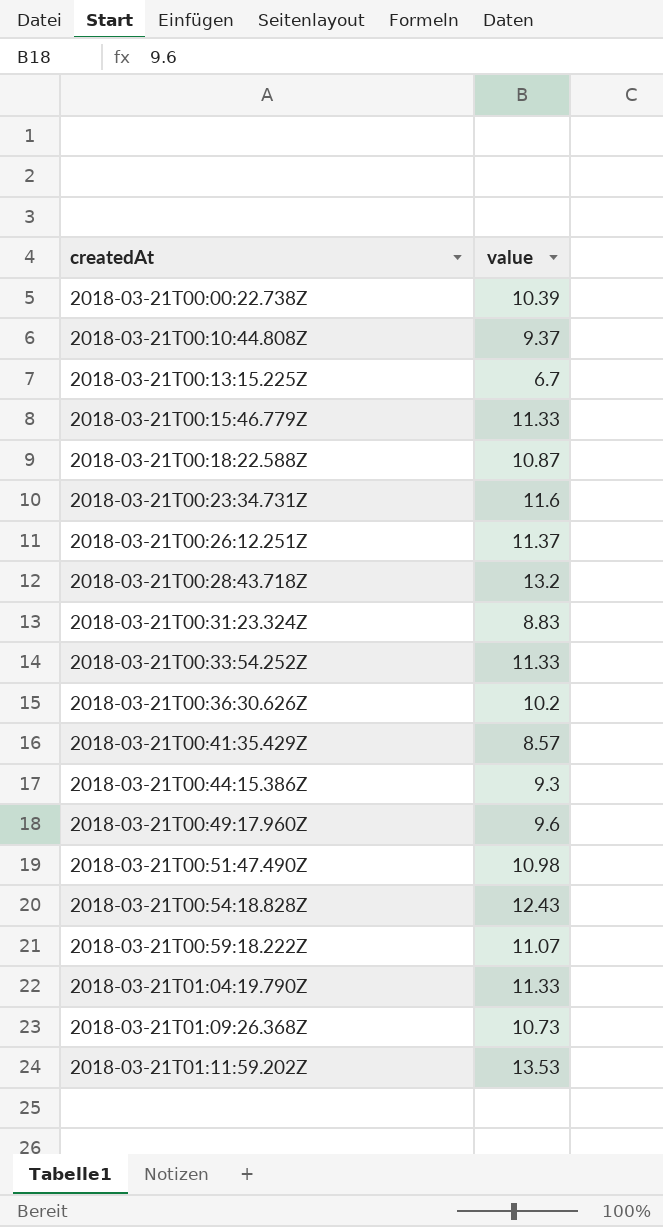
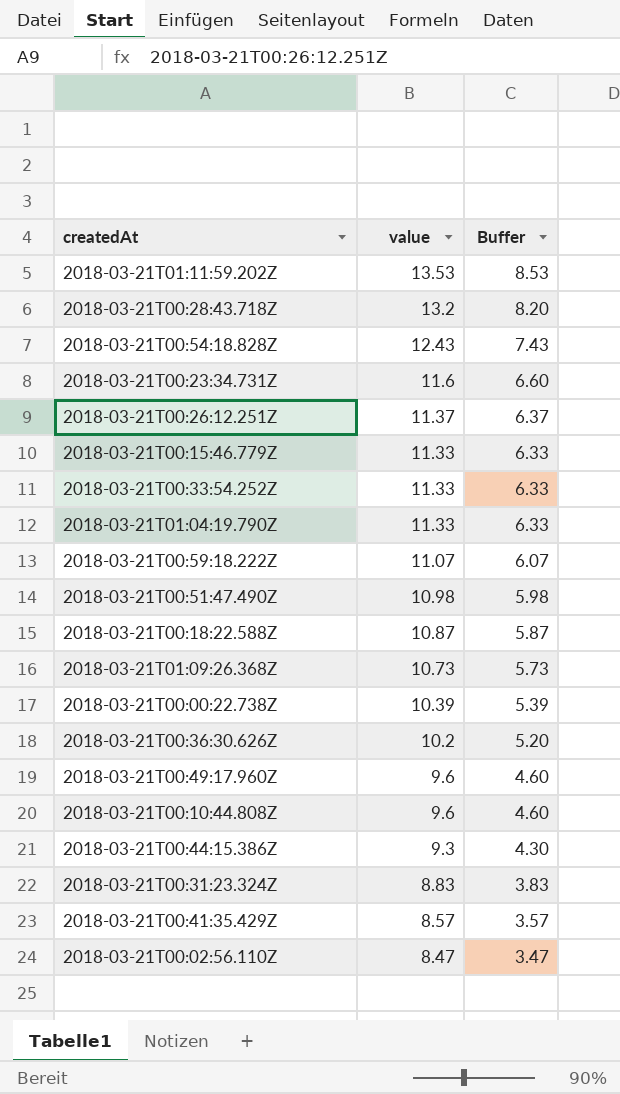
row order: createdAt ascending -> value descending
column Buffer | formula: none -> [value] - 5
row 2018-03-21T00:13:15.225Z: 6.7 -> none
2018-03-21T00:10:44.808Z | value: 9.37 -> 9.6
row 2018-03-21T00:02:56.110Z: none -> 8.47 | 3.47

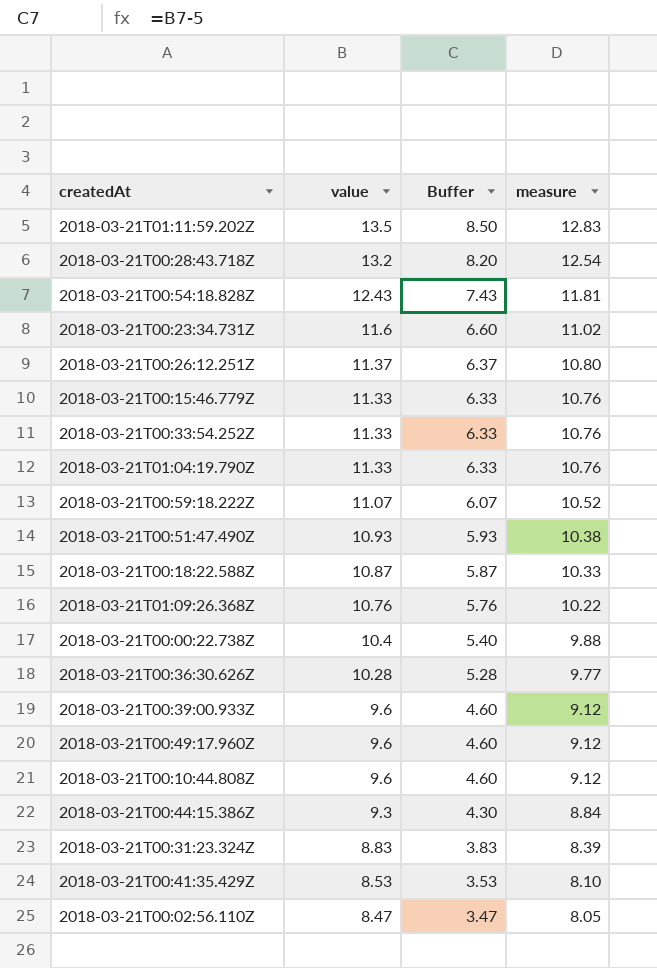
column measure | formula: none -> [value] * 0.95
2018-03-21T01:11:59.202Z | value: 13.53 -> 13.5
2018-03-21T01:11:59.202Z | Buffer: 8.53 -> 8.50
2018-03-21T00:51:47.490Z | value: 10.98 -> 10.93
2018-03-21T00:51:47.490Z | Buffer: 5.98 -> 5.93
2018-03-21T01:09:26.368Z | value: 10.73 -> 10.76
2018-03-21T01:09:26.368Z | Buffer: 5.73 -> 5.76
2018-03-21T00:00:22.738Z | value: 10.39 -> 10.4
2018-03-21T00:00:22.738Z | Buffer: 5.39 -> 5.40
2018-03-21T00:36:30.626Z | value: 10.2 -> 10.28
2018-03-21T00:36:30.626Z | Buffer: 5.20 -> 5.28
row 2018-03-21T00:39:00.933Z: none -> 9.6 | 4.60 | 9.12
2018-03-21T00:41:35.429Z | value: 8.57 -> 8.53
2018-03-21T00:41:35.429Z | Buffer: 3.57 -> 3.53

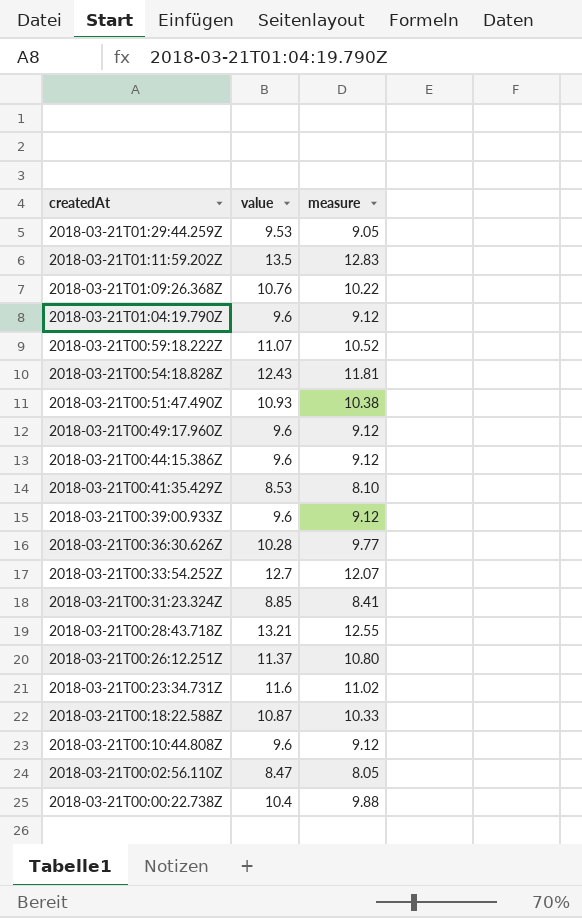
row order: value descending -> createdAt descending
column Buffer | formula: [value] - 5 -> none
row 2018-03-21T00:15:46.779Z: 11.33 | 6.33 | 10.76 -> none
row 2018-03-21T01:29:44.259Z: none -> 9.53 | 9.05
2018-03-21T01:04:19.790Z | value: 11.33 -> 9.6
2018-03-21T01:04:19.790Z | measure: 10.76 -> 9.12
2018-03-21T00:44:15.386Z | value: 9.3 -> 9.6
2018-03-21T00:44:15.386Z | measure: 8.84 -> 9.12
2018-03-21T00:33:54.252Z | value: 11.33 -> 12.7
2018-03-21T00:33:54.252Z | measure: 10.76 -> 12.07
2018-03-21T00:31:23.324Z | value: 8.83 -> 8.85
2018-03-21T00:31:23.324Z | measure: 8.39 -> 8.41
2018-03-21T00:28:43.718Z | value: 13.2 -> 13.21
2018-03-21T00:28:43.718Z | measure: 12.54 -> 12.55

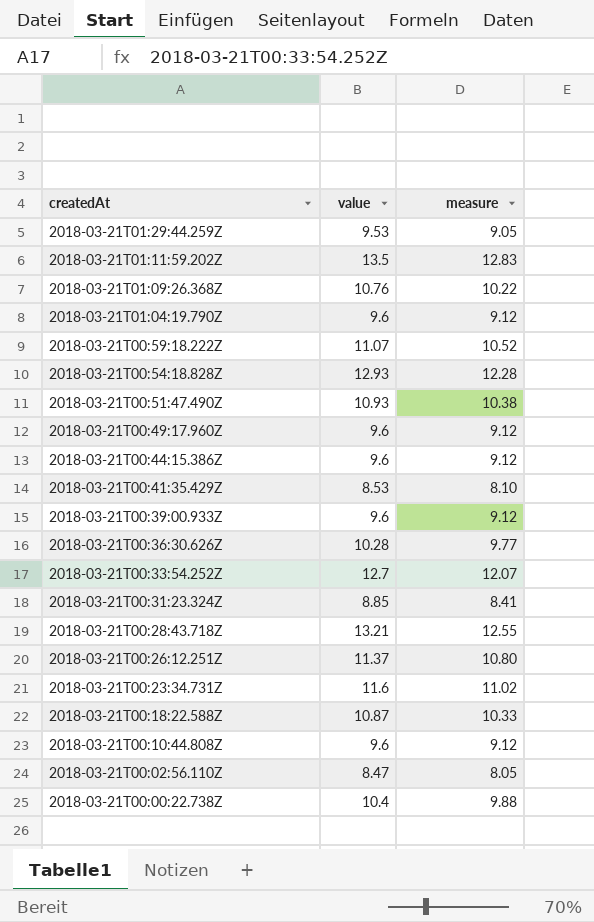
2018-03-21T00:54:18.828Z | value: 12.43 -> 12.93
2018-03-21T00:54:18.828Z | measure: 11.81 -> 12.28

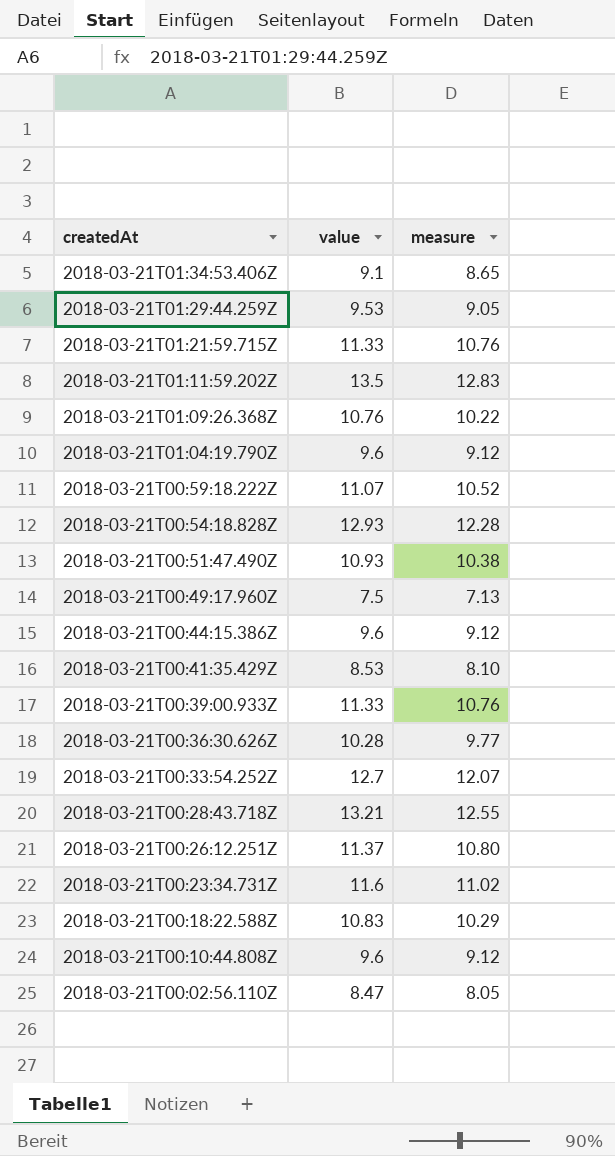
row 2018-03-21T00:31:23.324Z: 8.85 | 8.41 -> none
row 2018-03-21T00:00:22.738Z: 10.4 | 9.88 -> none
row 2018-03-21T01:34:53.406Z: none -> 9.1 | 8.65
row 2018-03-21T01:21:59.715Z: none -> 11.33 | 10.76
2018-03-21T00:49:17.960Z | value: 9.6 -> 7.5
2018-03-21T00:49:17.960Z | measure: 9.12 -> 7.13
2018-03-21T00:39:00.933Z | value: 9.6 -> 11.33
2018-03-21T00:39:00.933Z | measure: 9.12 -> 10.76
2018-03-21T00:18:22.588Z | value: 10.87 -> 10.83
2018-03-21T00:18:22.588Z | measure: 10.33 -> 10.29

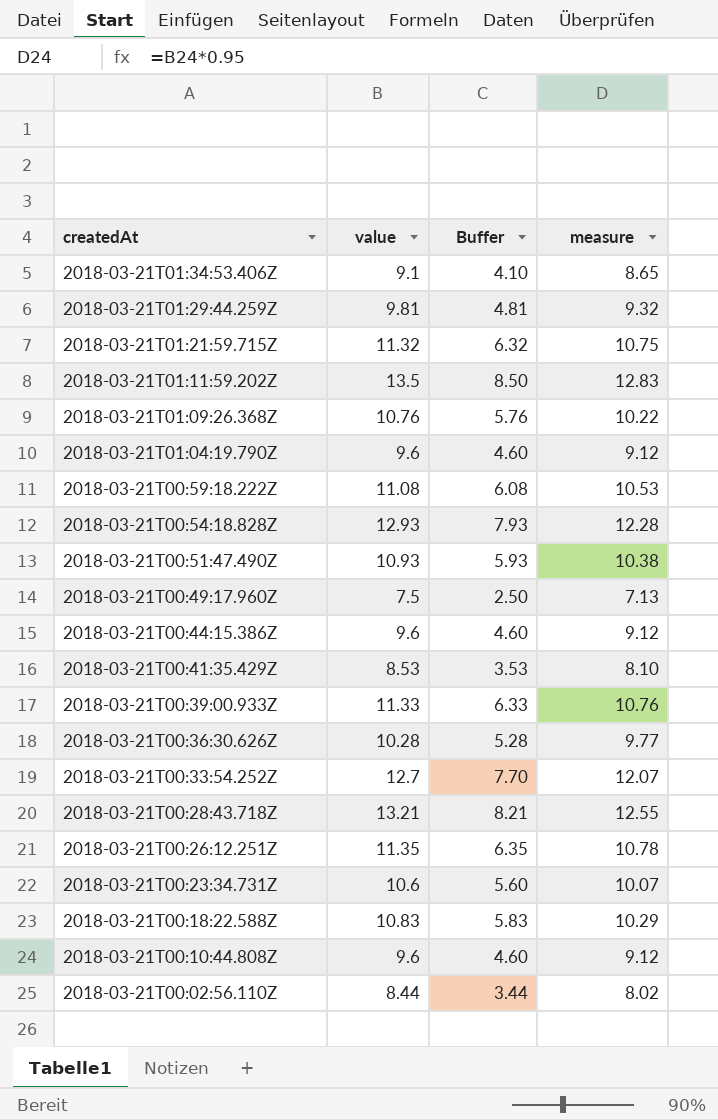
column Buffer | formula: none -> [value] - 5
2018-03-21T01:29:44.259Z | value: 9.53 -> 9.81
2018-03-21T01:29:44.259Z | measure: 9.05 -> 9.32
2018-03-21T01:21:59.715Z | value: 11.33 -> 11.32
2018-03-21T01:21:59.715Z | measure: 10.76 -> 10.75
2018-03-21T00:59:18.222Z | value: 11.07 -> 11.08
2018-03-21T00:59:18.222Z | measure: 10.52 -> 10.53
2018-03-21T00:26:12.251Z | value: 11.37 -> 11.35
2018-03-21T00:26:12.251Z | measure: 10.80 -> 10.78
2018-03-21T00:23:34.731Z | value: 11.6 -> 10.6
2018-03-21T00:23:34.731Z | measure: 11.02 -> 10.07
2018-03-21T00:02:56.110Z | value: 8.47 -> 8.44
2018-03-21T00:02:56.110Z | measure: 8.05 -> 8.02

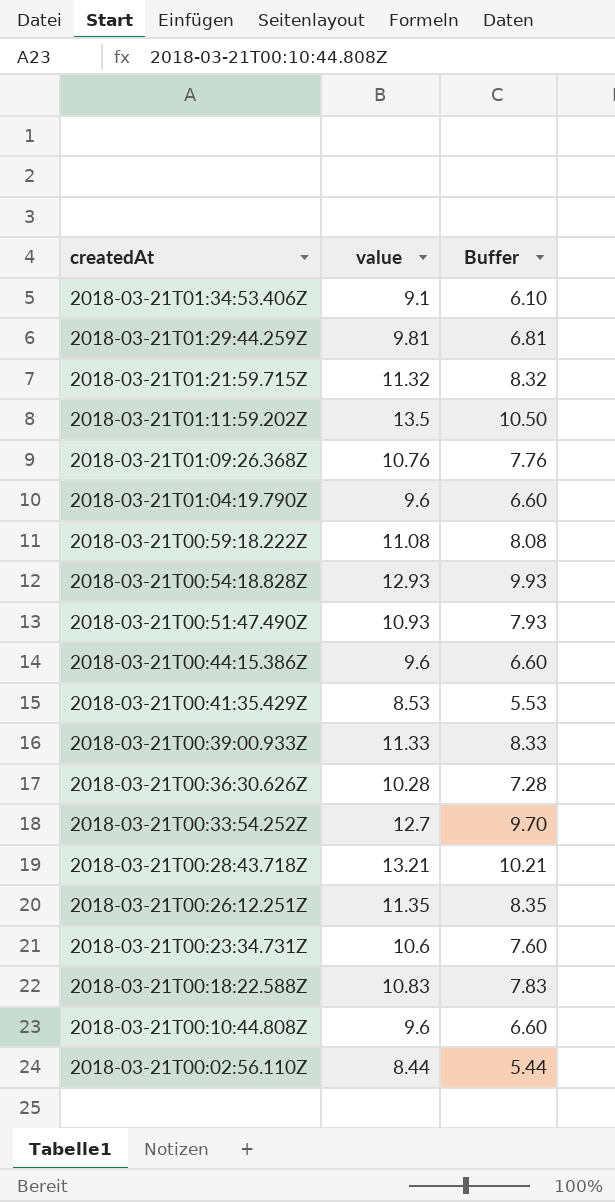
column measure | formula: [value] * 0.95 -> none
column Buffer | formula: [value] - 5 -> [value] - 3
row 2018-03-21T00:49:17.960Z: 7.5 | 2.50 | 7.13 -> none

